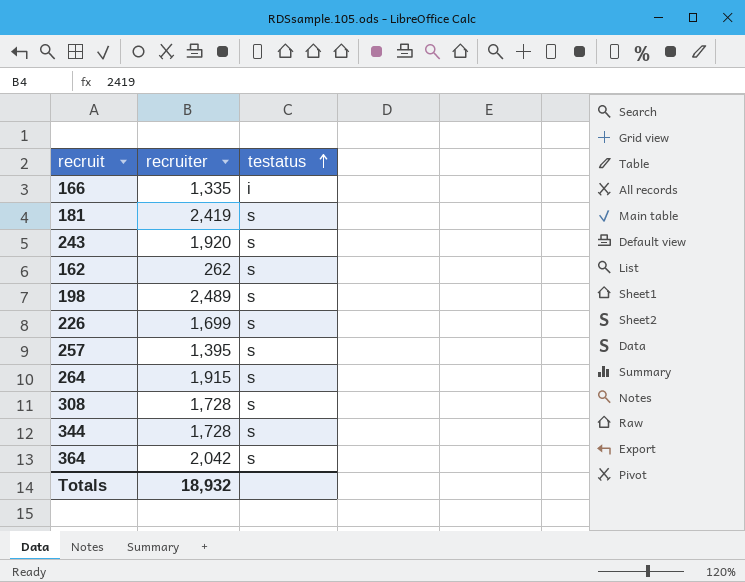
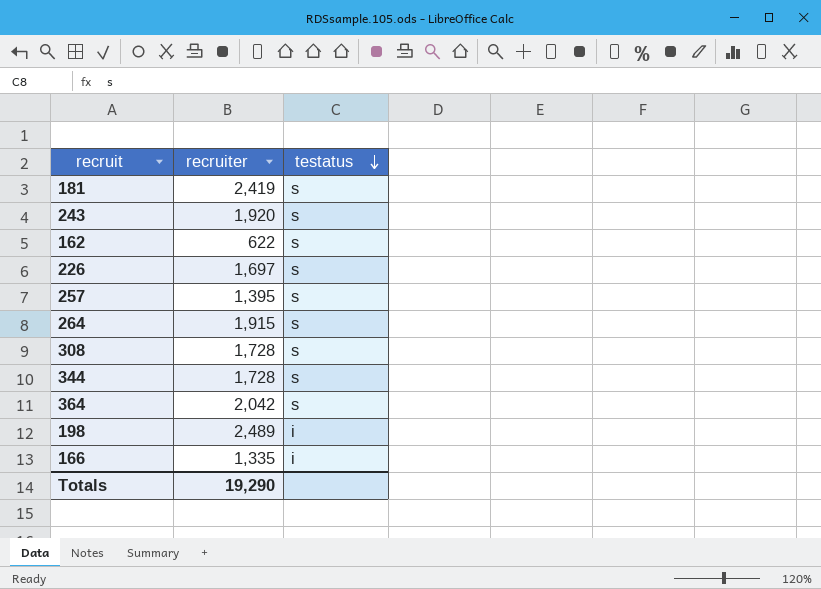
row order: testatus ascending -> testatus descending
162 | recruiter: 262 -> 622
226 | recruiter: 1,699 -> 1,697
198 | testatus: s -> i
Totals | recruiter: 18,932 -> 19,290

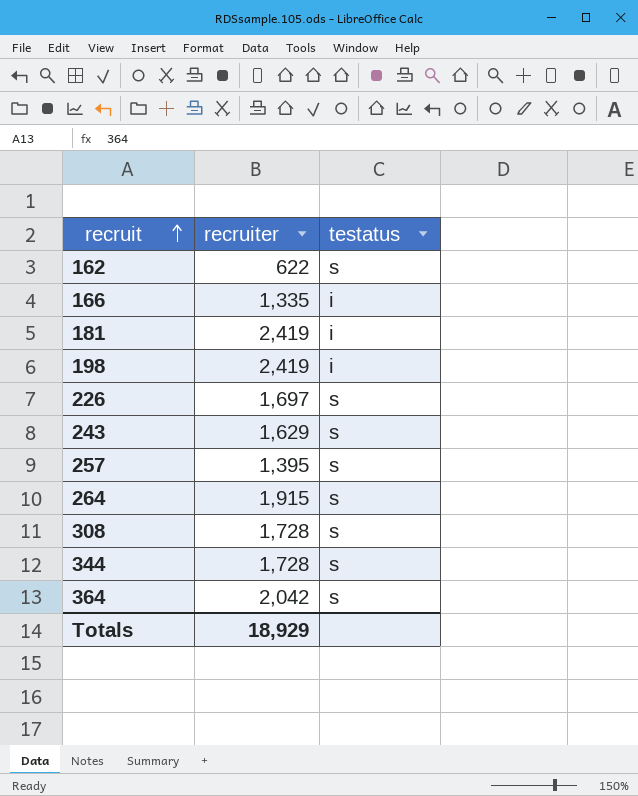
row order: testatus descending -> recruit ascending
181 | testatus: s -> i
198 | recruiter: 2,489 -> 2,419
243 | recruiter: 1,920 -> 1,629
Totals | recruiter: 19,290 -> 18,929

